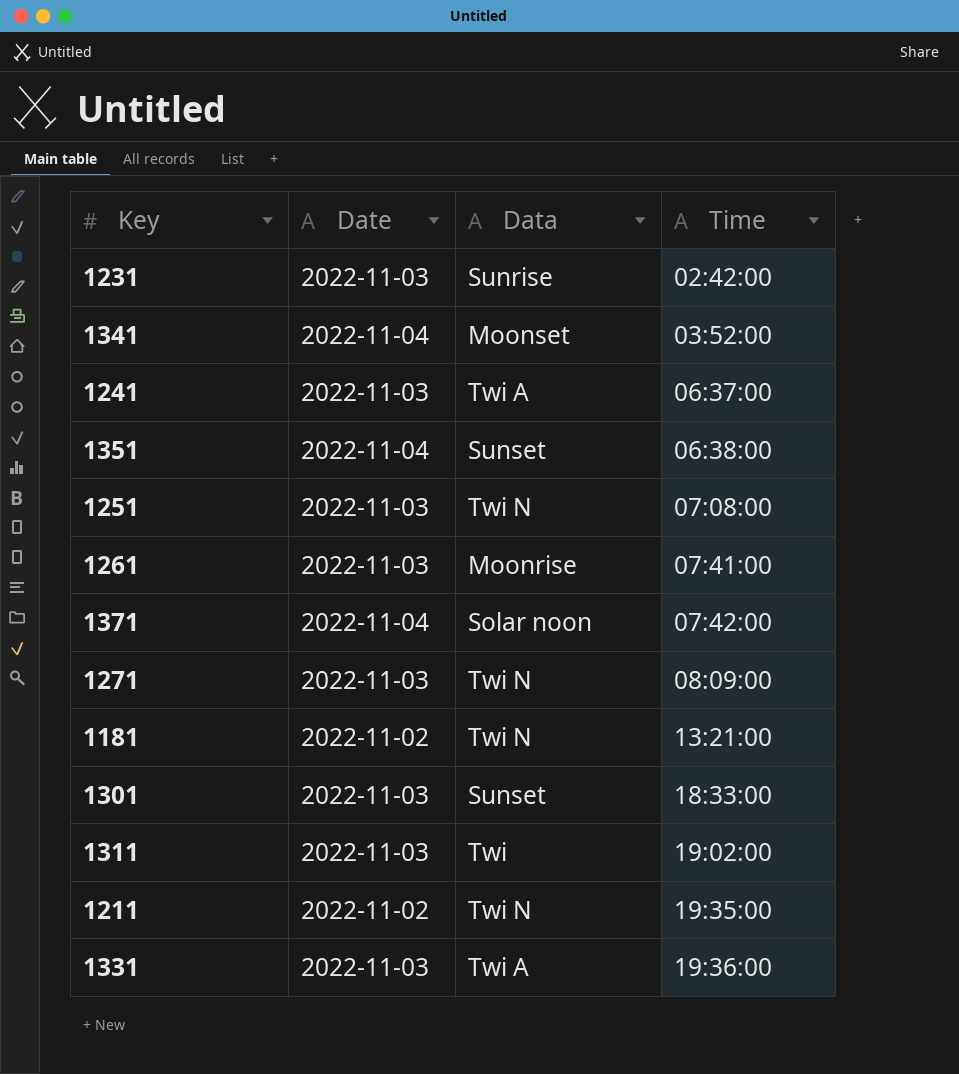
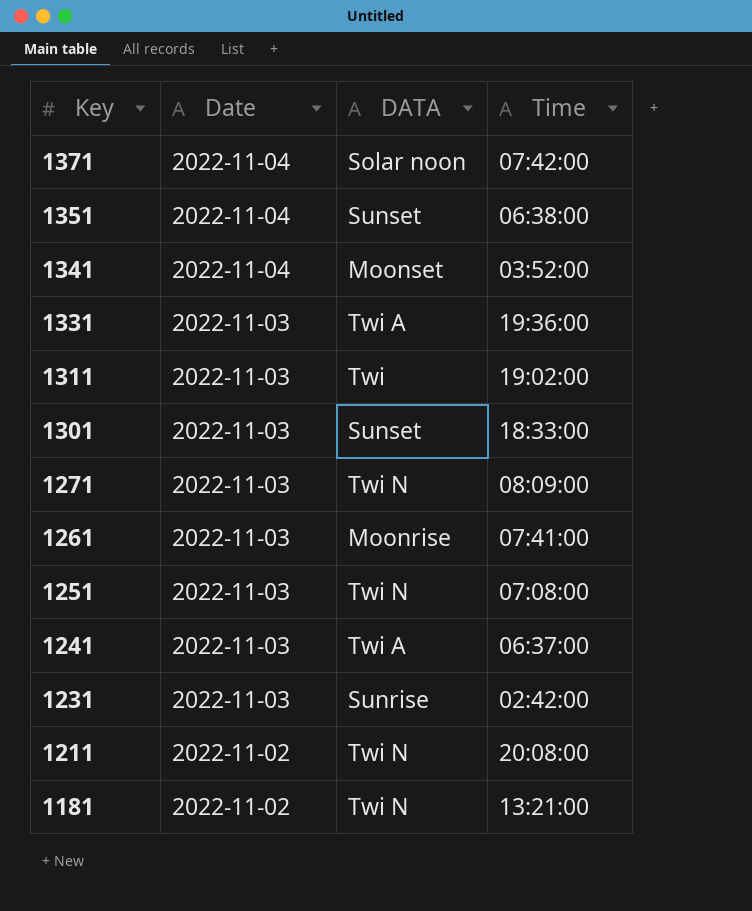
row order: Time ascending -> Key descending
column name: Data -> DATA
1211 | Time: 19:35:00 -> 20:08:00

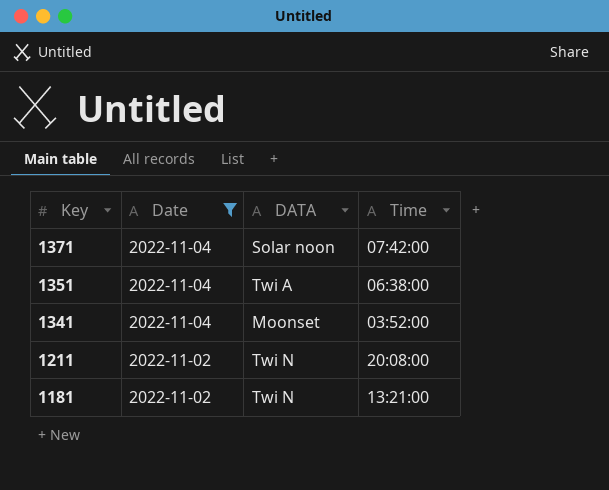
filter: none -> Date != 2022-11-03
1351 | DATA: Sunset -> Twi A

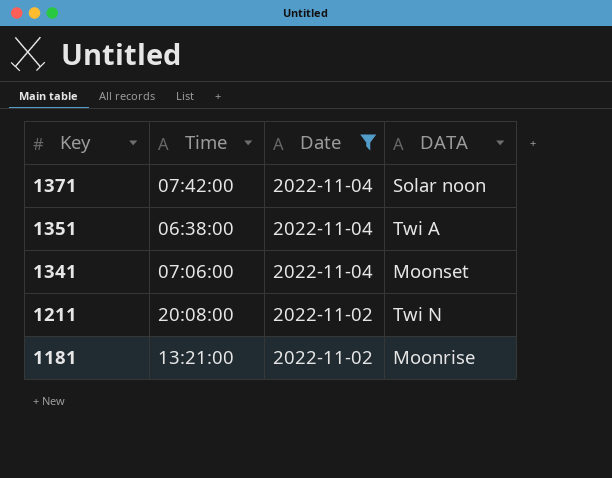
column Time | position: 4 -> 2
1341 | Time: 03:52:00 -> 07:06:00
1181 | DATA: Twi N -> Moonrise

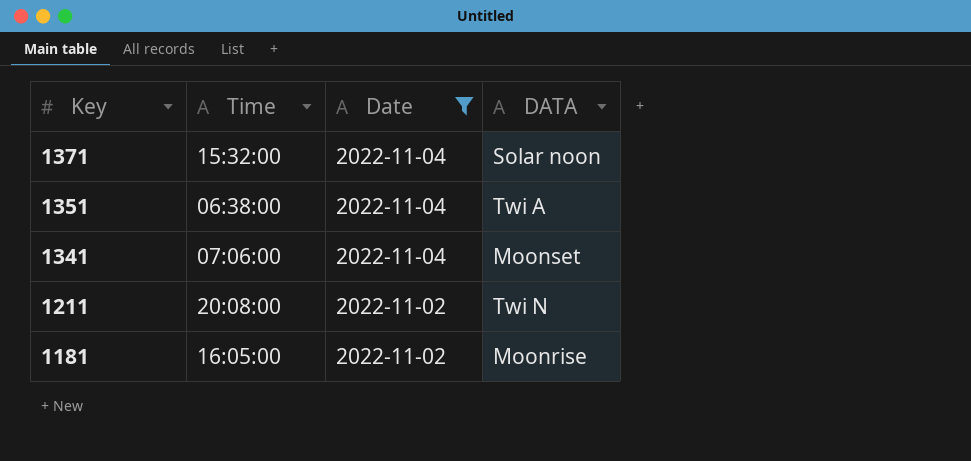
1371 | Time: 07:42:00 -> 15:32:00
1181 | Time: 13:21:00 -> 16:05:00

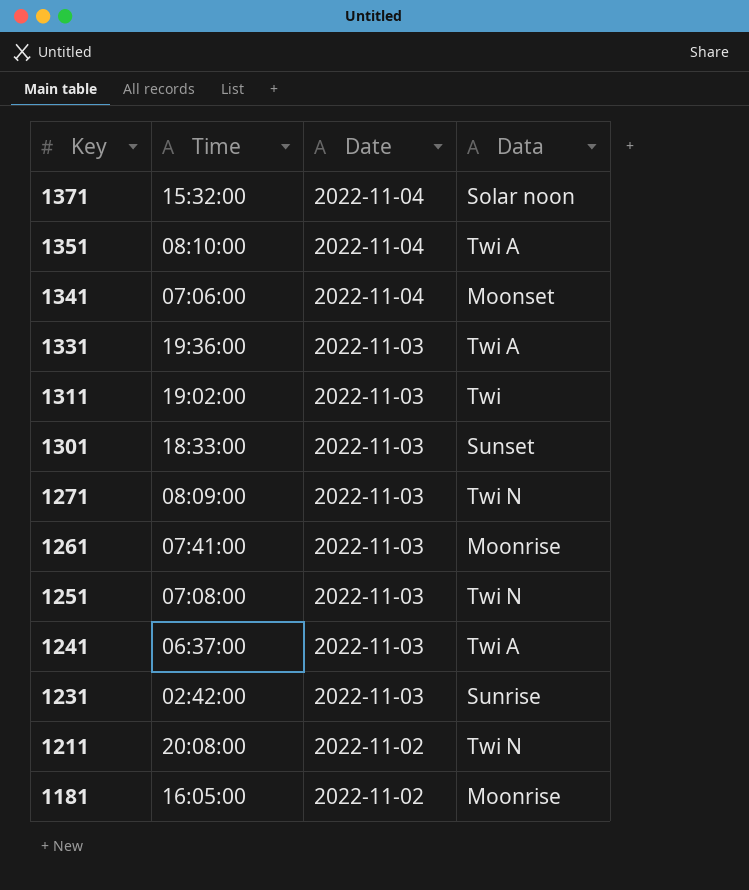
filter: Date != 2022-11-03 -> none
column name: DATA -> Data
1351 | Time: 06:38:00 -> 08:10:00

